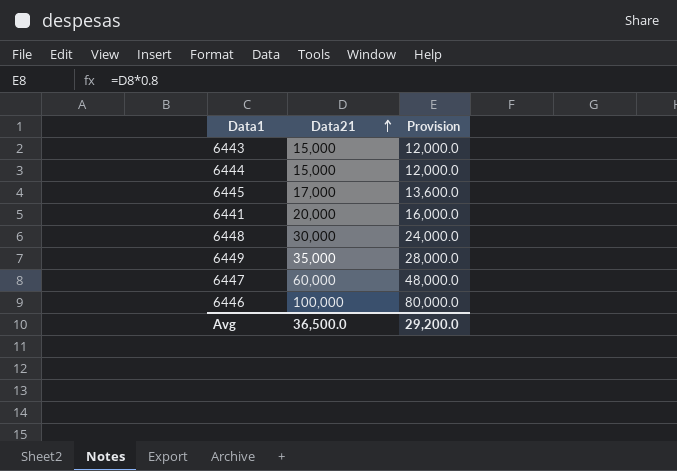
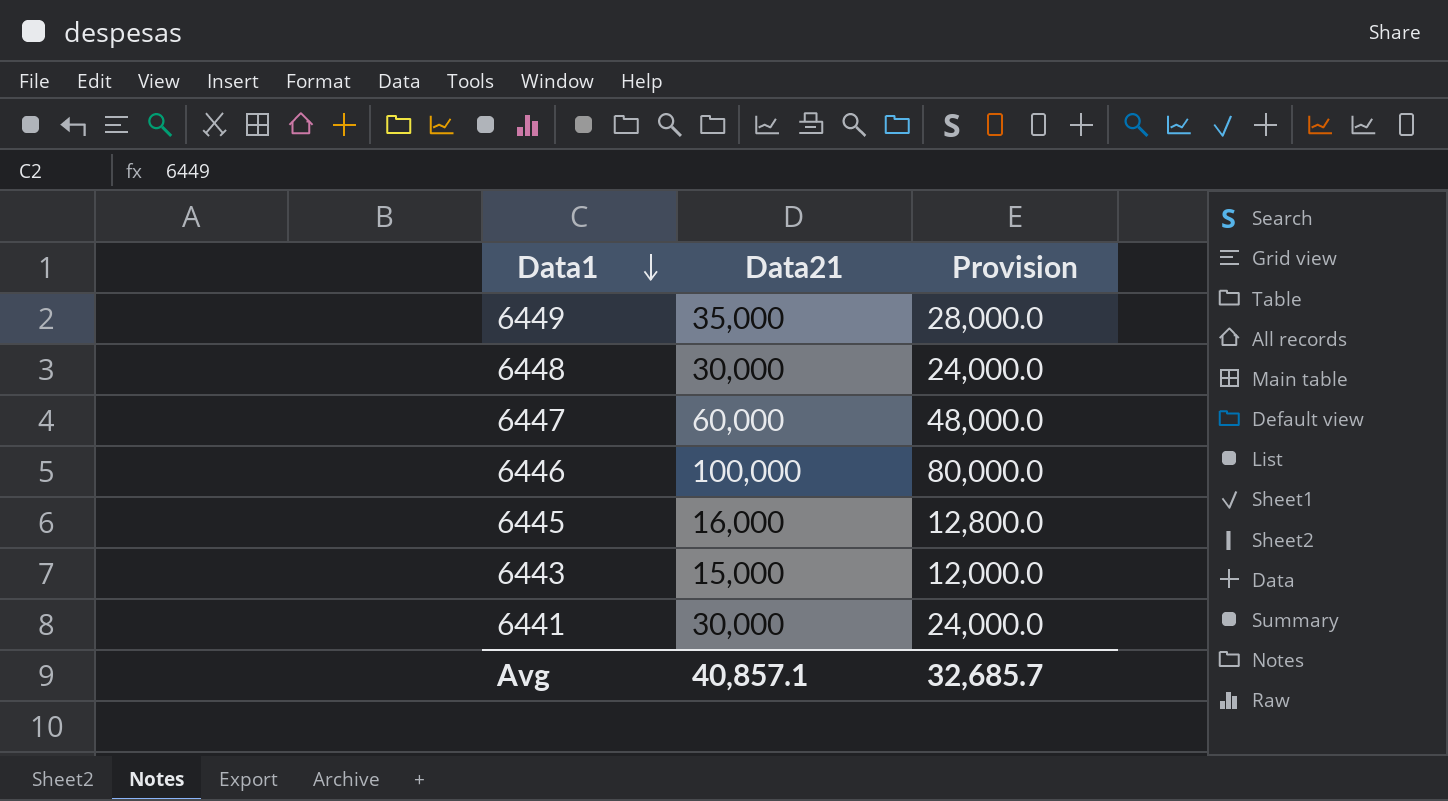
row order: Data21 ascending -> Data1 descending
row 6444: 15,000 | 12,000.0 -> none
6445 | Data21: 17,000 -> 16,000
6445 | Provision: 13,600.0 -> 12,800.0
6441 | Data21: 20,000 -> 30,000
6441 | Provision: 16,000.0 -> 24,000.0
Avg | Data21: 36,500.0 -> 40,857.1
Avg | Provision: 29,200.0 -> 32,685.7

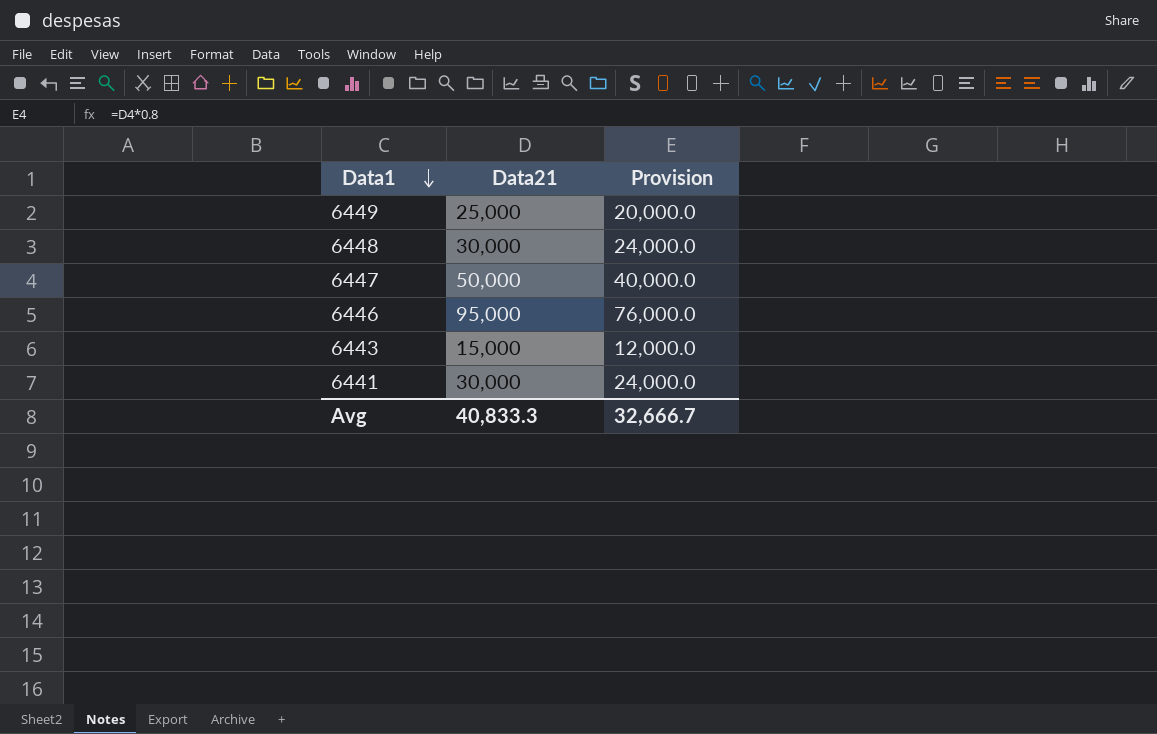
row 6445: 16,000 | 12,800.0 -> none
6449 | Data21: 35,000 -> 25,000
6449 | Provision: 28,000.0 -> 20,000.0
6447 | Data21: 60,000 -> 50,000
6447 | Provision: 48,000.0 -> 40,000.0
6446 | Data21: 100,000 -> 95,000
6446 | Provision: 80,000.0 -> 76,000.0
Avg | Data21: 40,857.1 -> 40,833.3
Avg | Provision: 32,685.7 -> 32,666.7

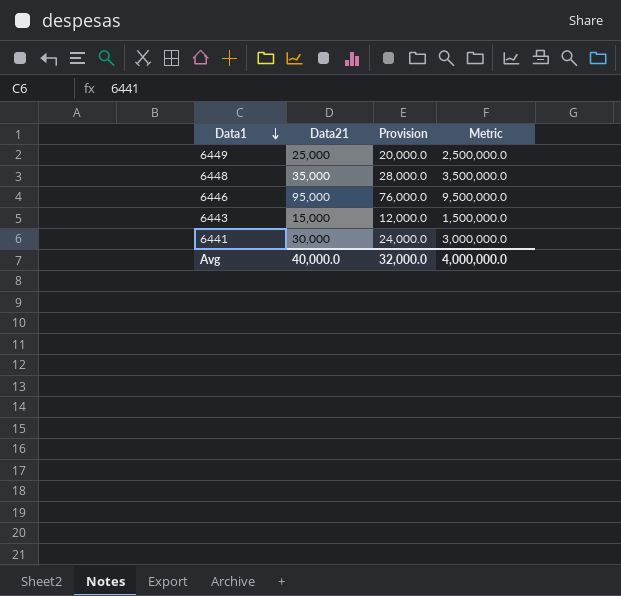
column Metric | formula: none -> [Data21] * 100
row 6447: 50,000 | 40,000.0 -> none
6448 | Data21: 30,000 -> 35,000
6448 | Provision: 24,000.0 -> 28,000.0
Avg | Data21: 40,833.3 -> 40,000.0
Avg | Provision: 32,666.7 -> 32,000.0

